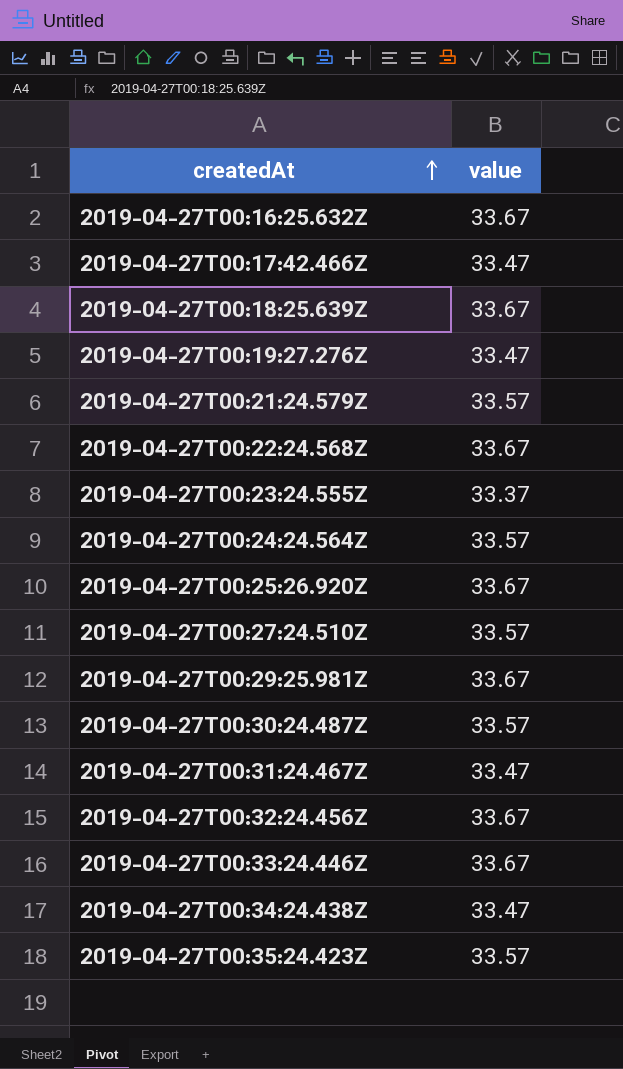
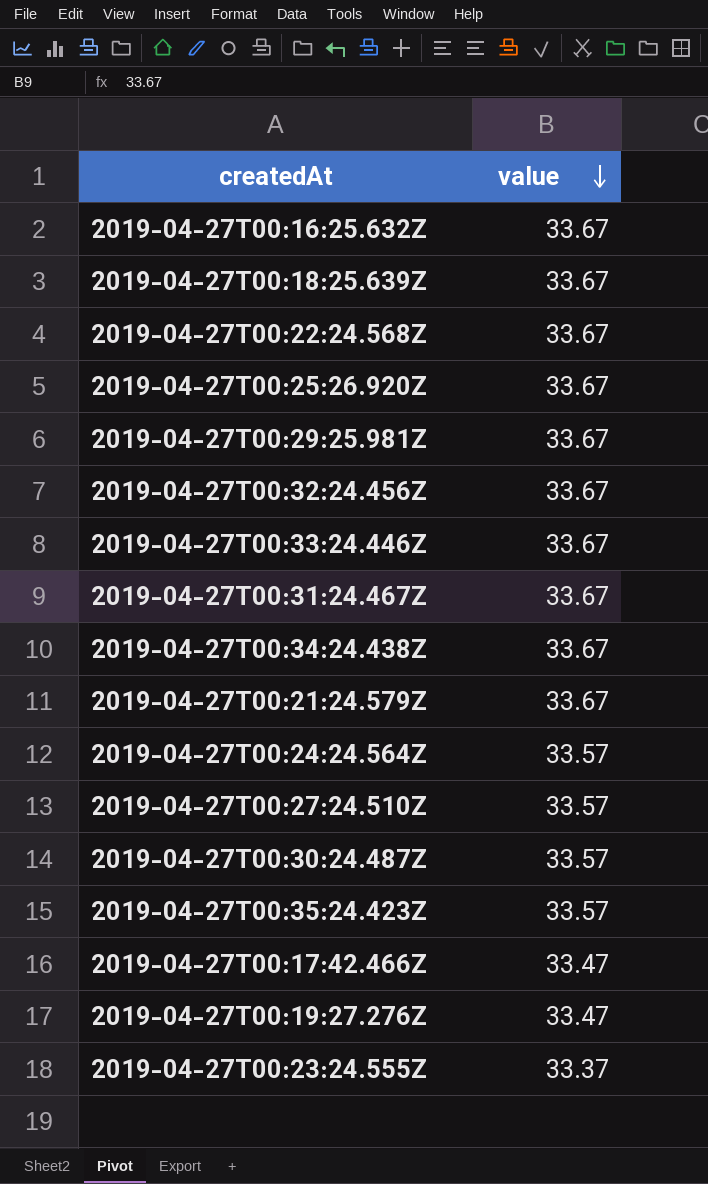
row order: createdAt ascending -> value descending
2019-04-27T00:31:24.467Z | value: 33.47 -> 33.67
2019-04-27T00:34:24.438Z | value: 33.47 -> 33.67
2019-04-27T00:21:24.579Z | value: 33.57 -> 33.67

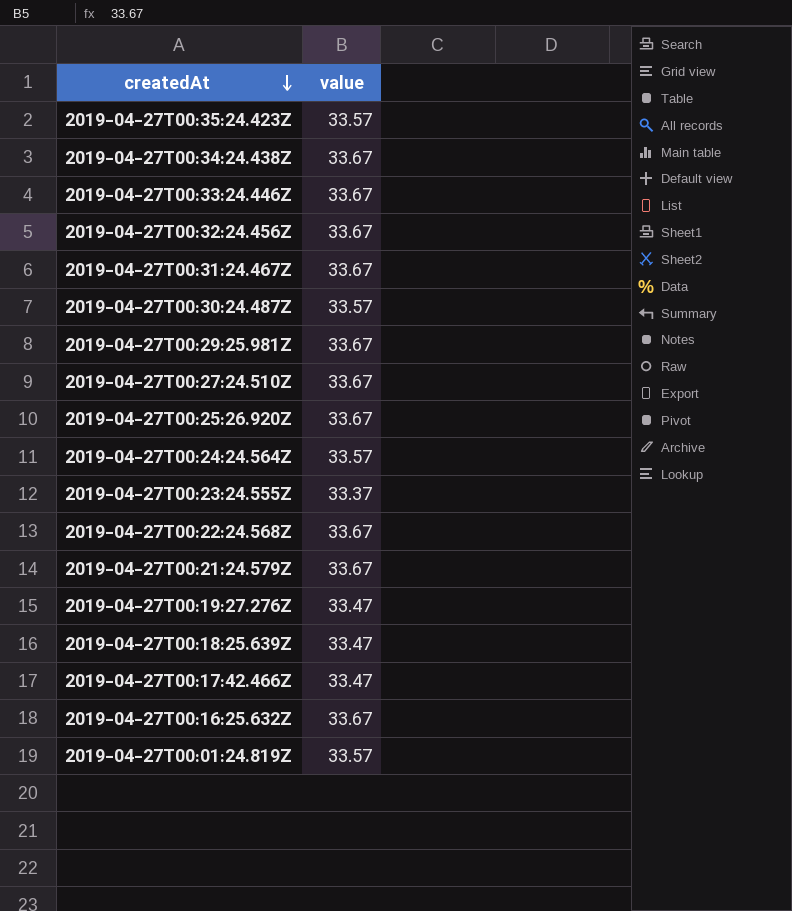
row order: value descending -> createdAt descending
2019-04-27T00:27:24.510Z | value: 33.57 -> 33.67
2019-04-27T00:18:25.639Z | value: 33.67 -> 33.47
row 2019-04-27T00:01:24.819Z: none -> 33.57

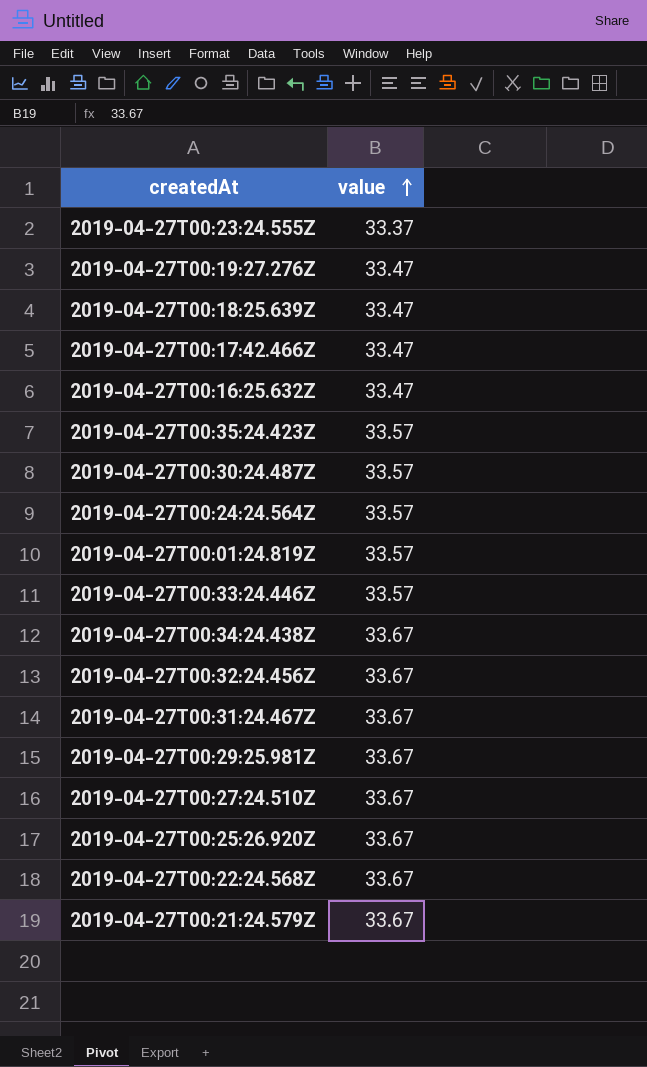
row order: createdAt descending -> value ascending
2019-04-27T00:16:25.632Z | value: 33.67 -> 33.47
2019-04-27T00:33:24.446Z | value: 33.67 -> 33.57

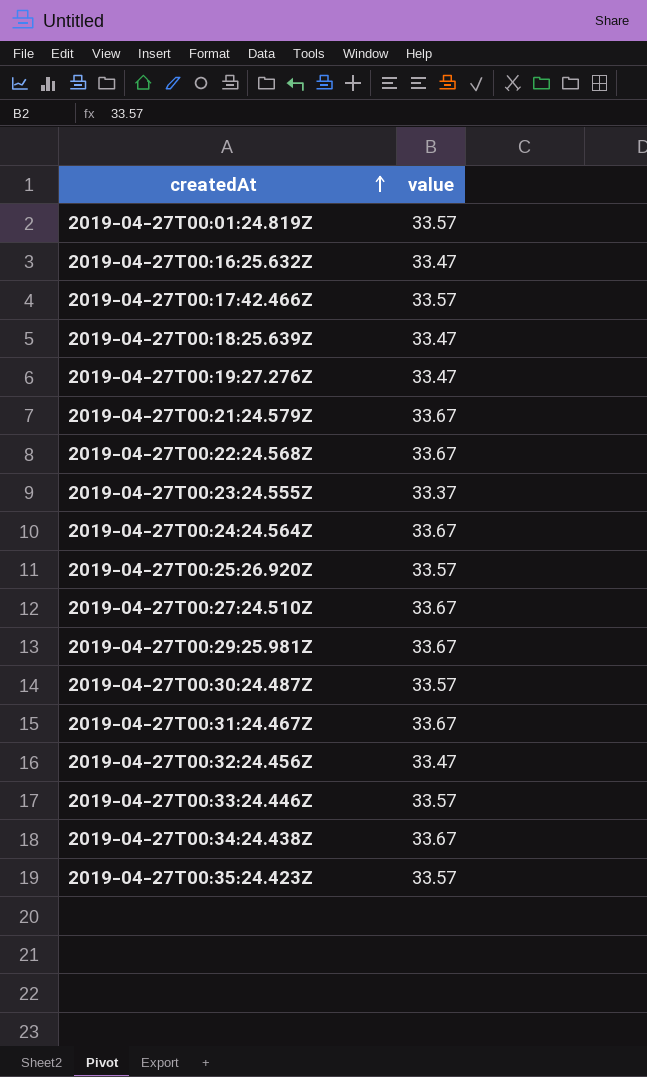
row order: value ascending -> createdAt ascending
2019-04-27T00:17:42.466Z | value: 33.47 -> 33.57
2019-04-27T00:24:24.564Z | value: 33.57 -> 33.67
2019-04-27T00:25:26.920Z | value: 33.67 -> 33.57
2019-04-27T00:32:24.456Z | value: 33.67 -> 33.47

